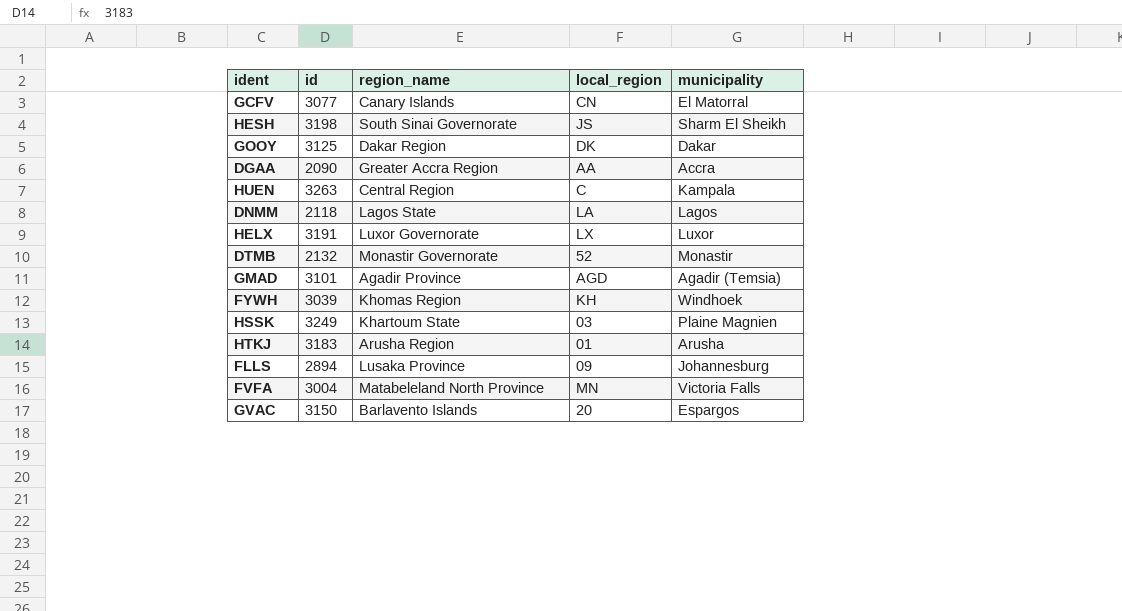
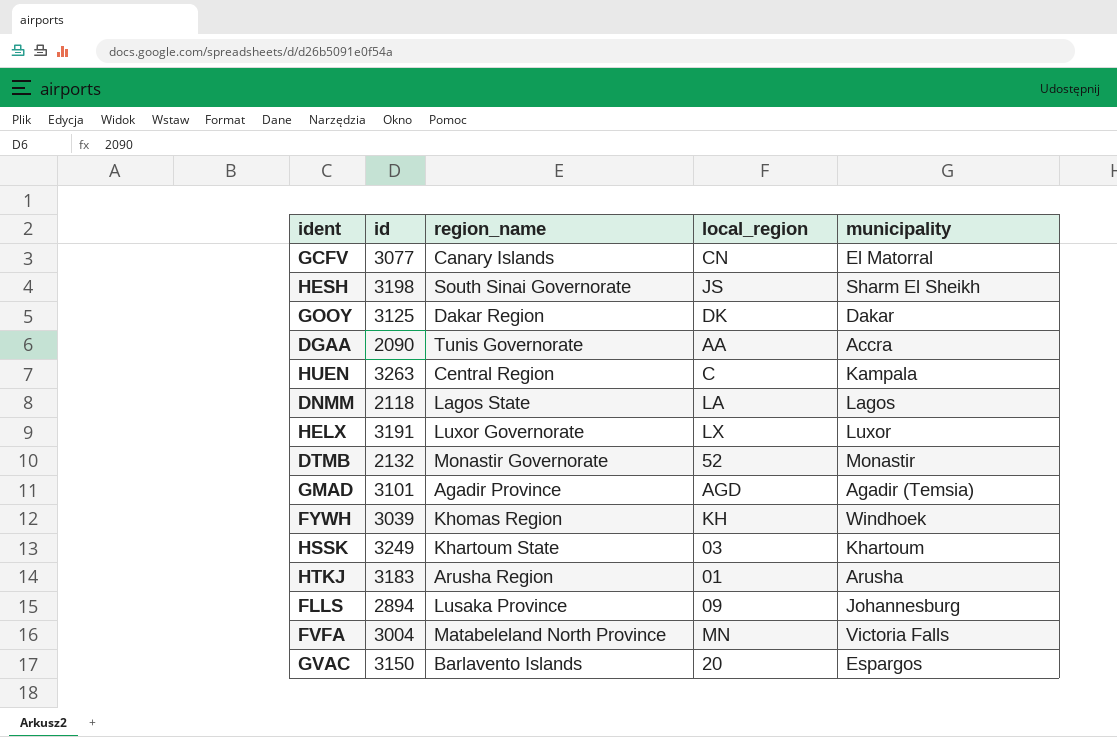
DGAA | region_name: Greater Accra Region -> Tunis Governorate
HSSK | municipality: Plaine Magnien -> Khartoum

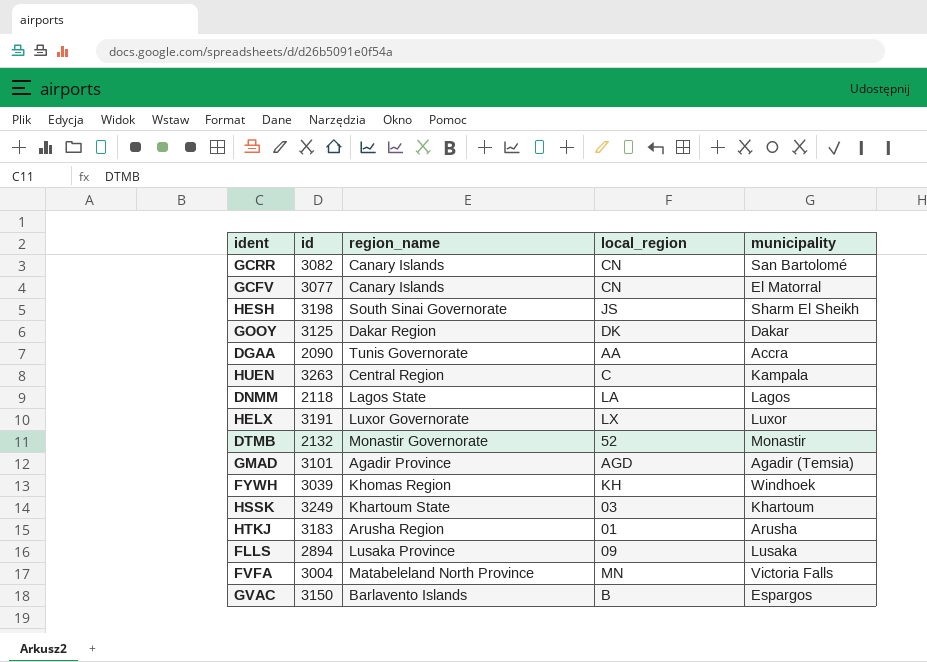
row GCRR: none -> 3082 | Canary Islands | CN | San Bartolomé
FLLS | municipality: Johannesburg -> Lusaka
GVAC | local_region: 20 -> B

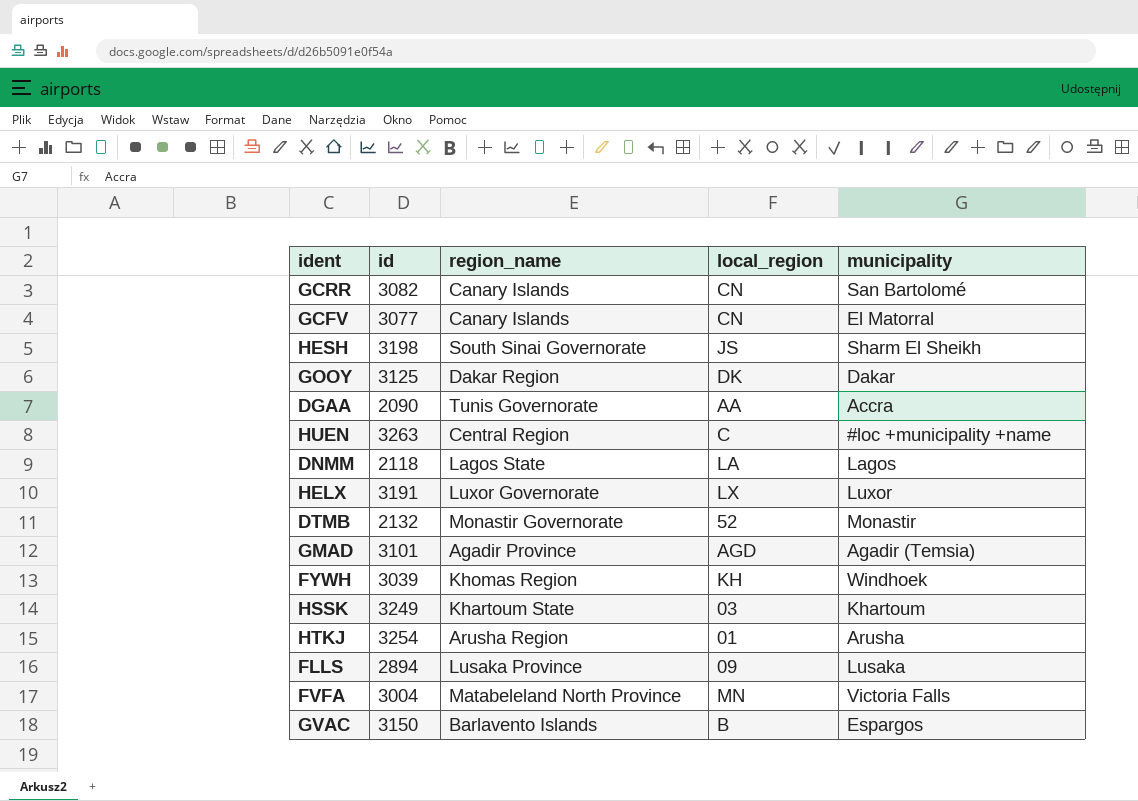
HUEN | municipality: Kampala -> #loc +municipality +name
HTKJ | id: 3183 -> 3254

